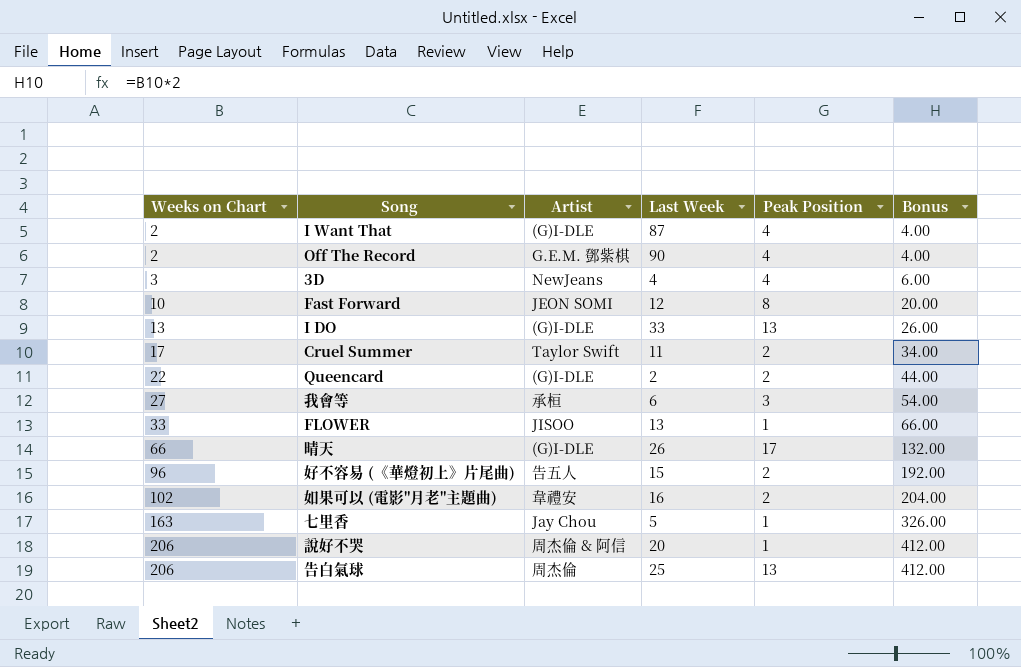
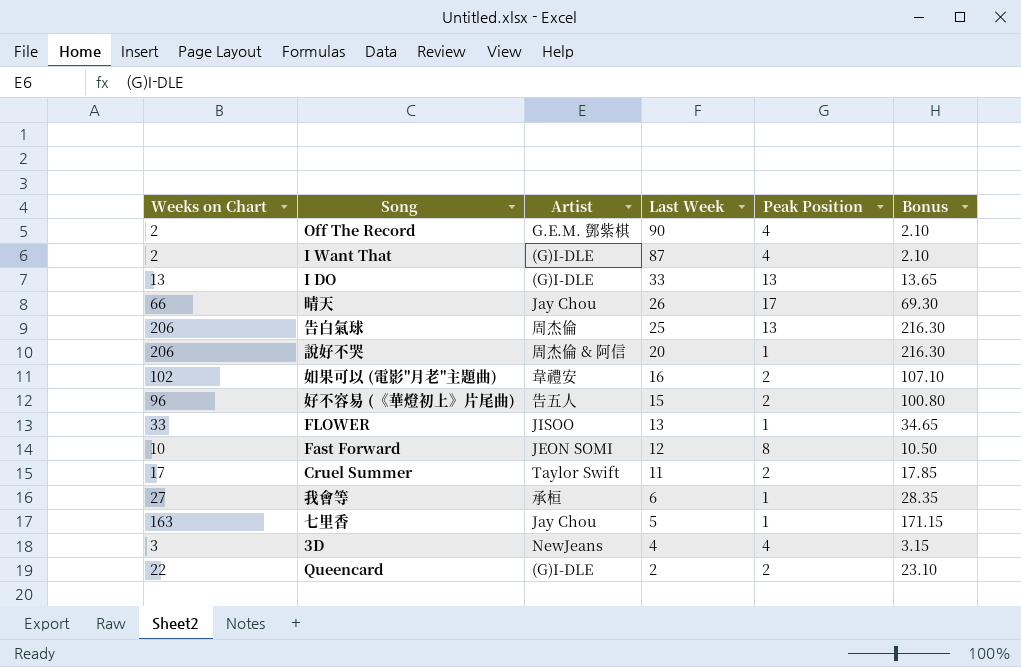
row order: Weeks on Chart ascending -> Last Week descending
column Bonus | formula: [Weeks on Chart] * 2 -> [Weeks on Chart] * 1.05
晴天 | Artist: (G)I-DLE -> Jay Chou
我會等 | Peak Position: 3 -> 1

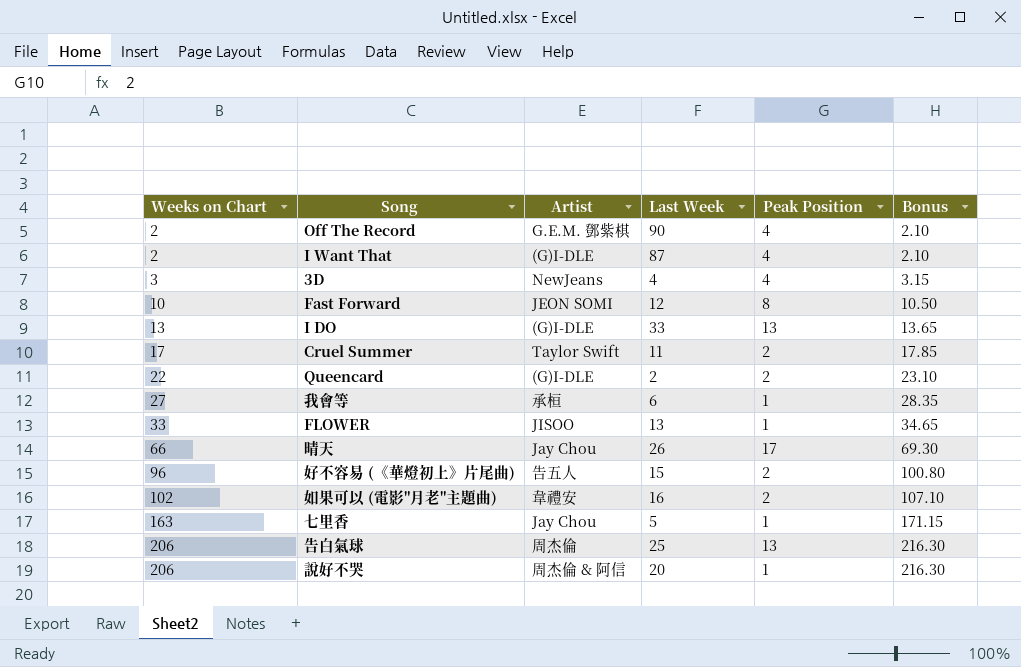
row order: Last Week descending -> Weeks on Chart ascending

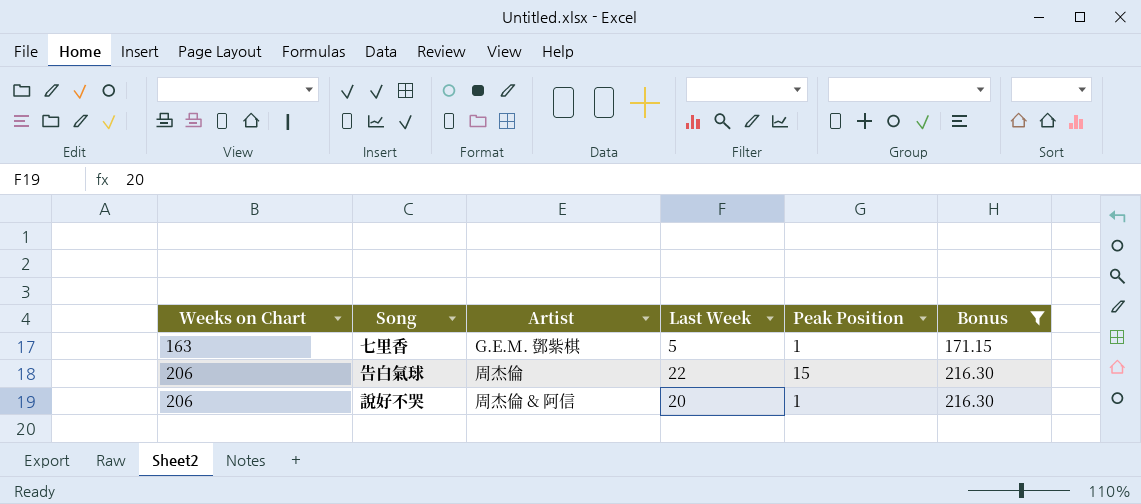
filter: none -> Bonus >= 171.15
七里香 | Artist: Jay Chou -> G.E.M. 鄧紫棋
告白氣球 | Last Week: 25 -> 22
告白氣球 | Peak Position: 13 -> 15

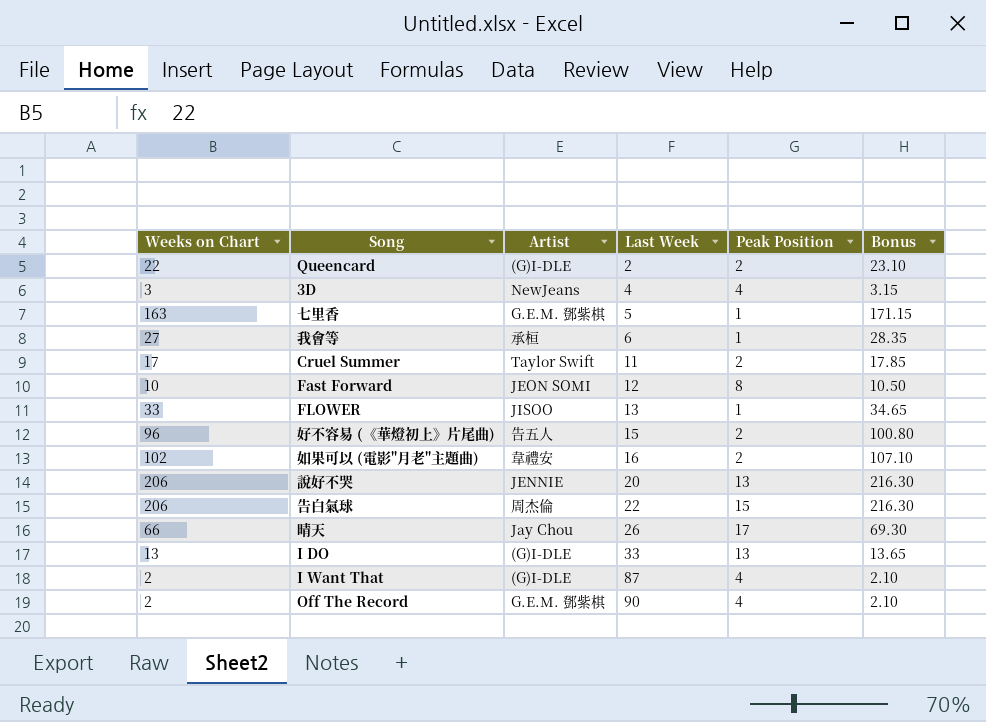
filter: Bonus >= 171.15 -> none
row order: Weeks on Chart ascending -> Last Week ascending
說好不哭 | Artist: 周杰倫 & 阿信 -> JENNIE
說好不哭 | Peak Position: 1 -> 13

